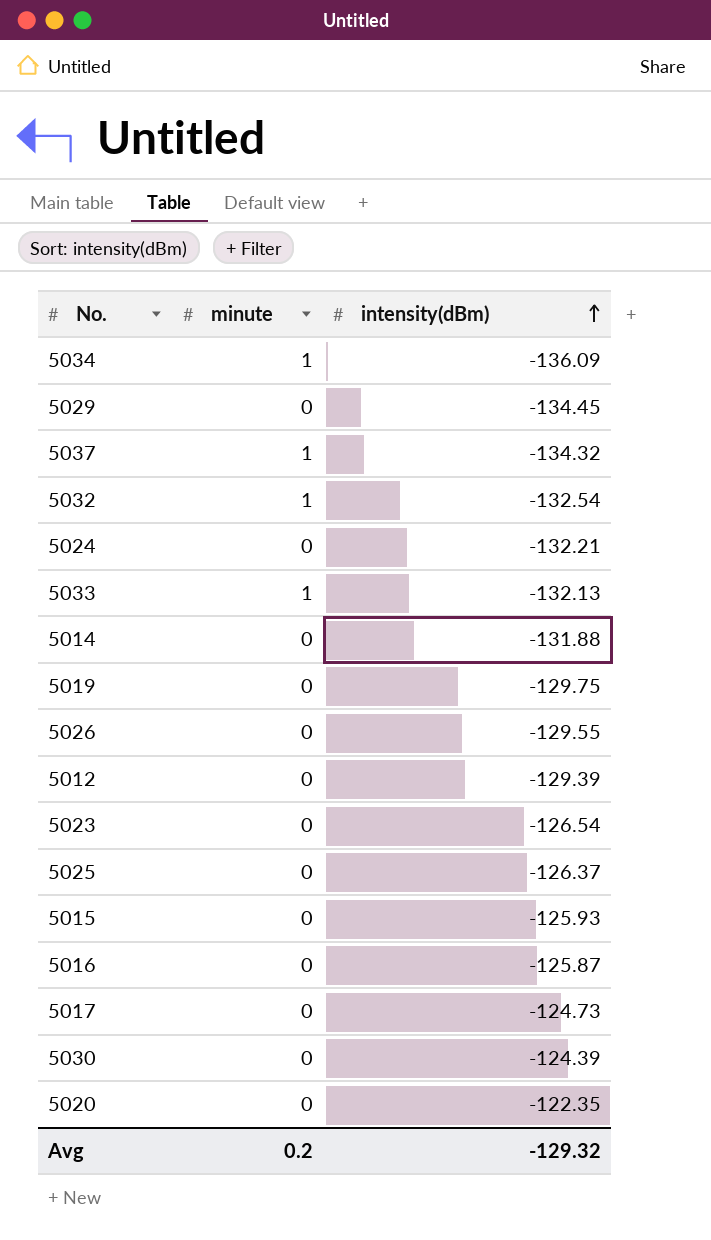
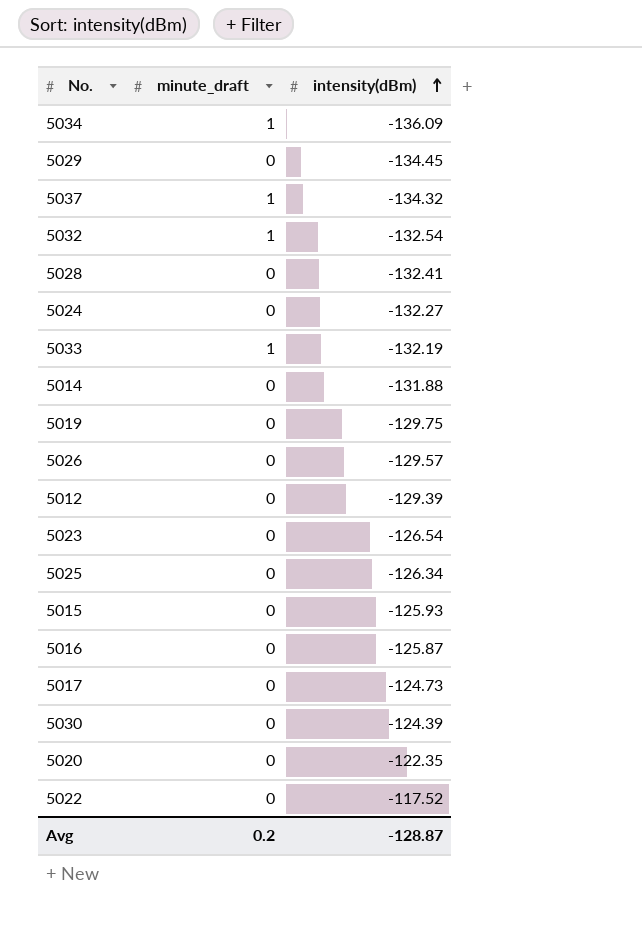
column name: minute -> minute_draft
row 5028: none -> 0 | -132.41
5024 | intensity(dBm): -132.21 -> -132.27
5033 | intensity(dBm): -132.13 -> -132.19
5026 | intensity(dBm): -129.55 -> -129.57
5025 | intensity(dBm): -126.37 -> -126.34
row 5022: none -> 0 | -117.52
Avg | intensity(dBm): -129.32 -> -128.87

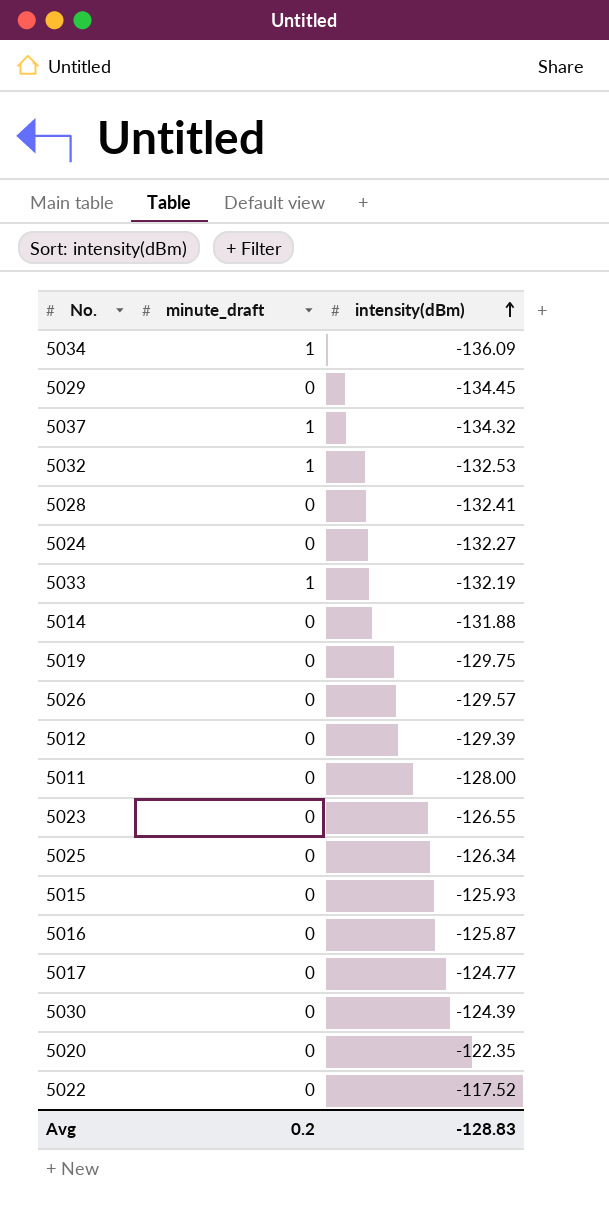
5032 | intensity(dBm): -132.54 -> -132.53
row 5011: none -> 0 | -128.00
5023 | intensity(dBm): -126.54 -> -126.55
5017 | intensity(dBm): -124.73 -> -124.77
Avg | intensity(dBm): -128.87 -> -128.83

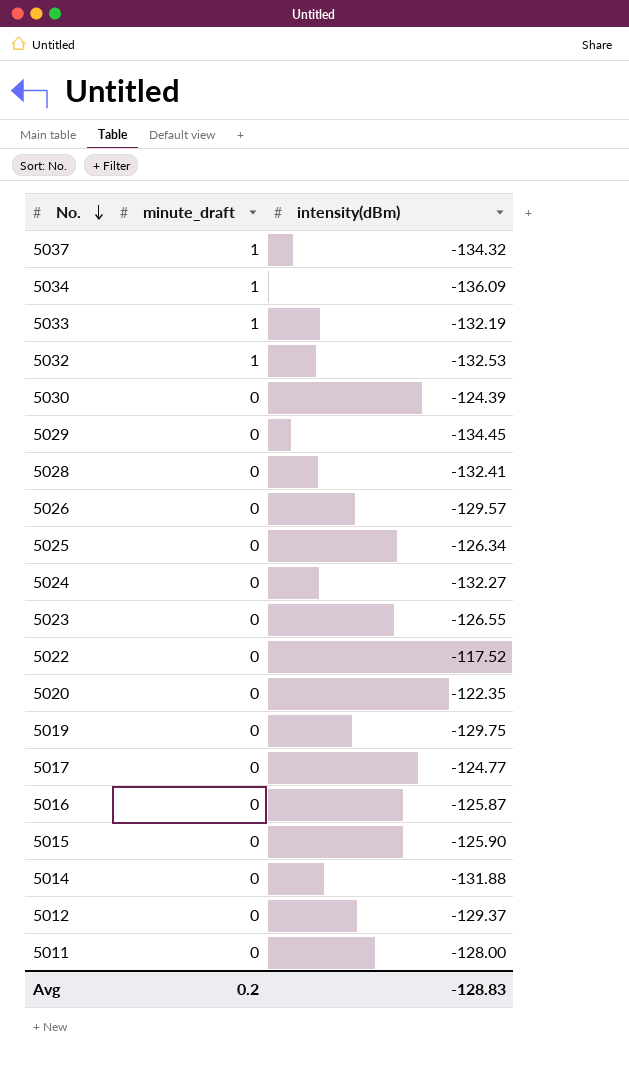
row order: intensity(dBm) ascending -> No. descending
5015 | intensity(dBm): -125.93 -> -125.90
5012 | intensity(dBm): -129.39 -> -129.37

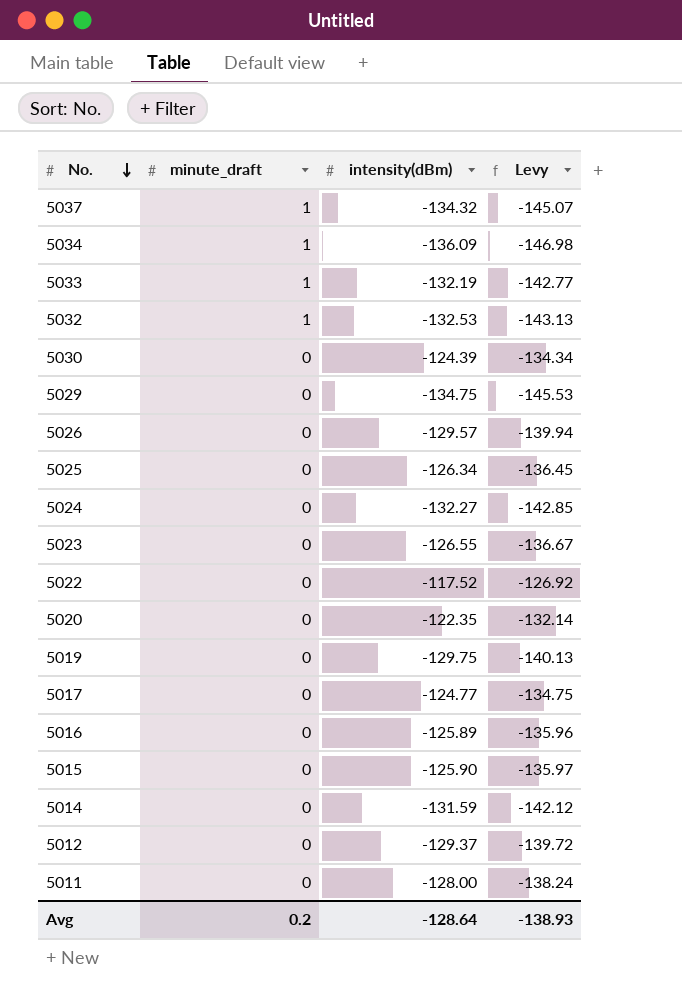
column Levy | formula: none -> [intensity(dBm)] * 1.08
row 5028: 0 | -132.41 -> none
5029 | intensity(dBm): -134.45 -> -134.75
5016 | intensity(dBm): -125.87 -> -125.89
5014 | intensity(dBm): -131.88 -> -131.59
Avg | intensity(dBm): -128.83 -> -128.64

